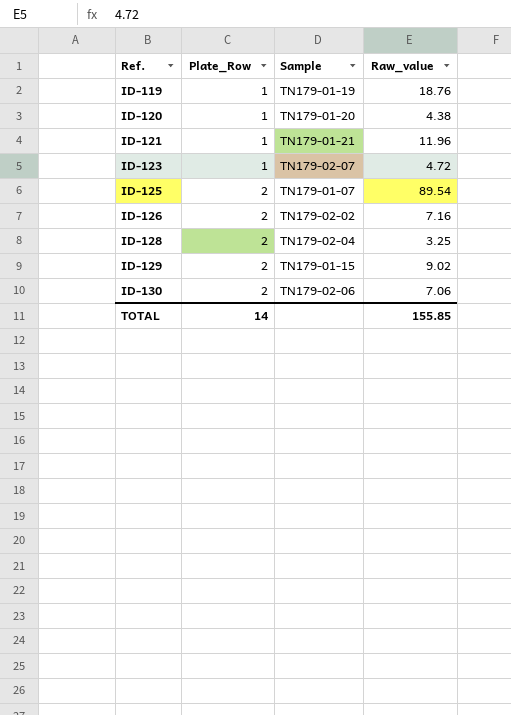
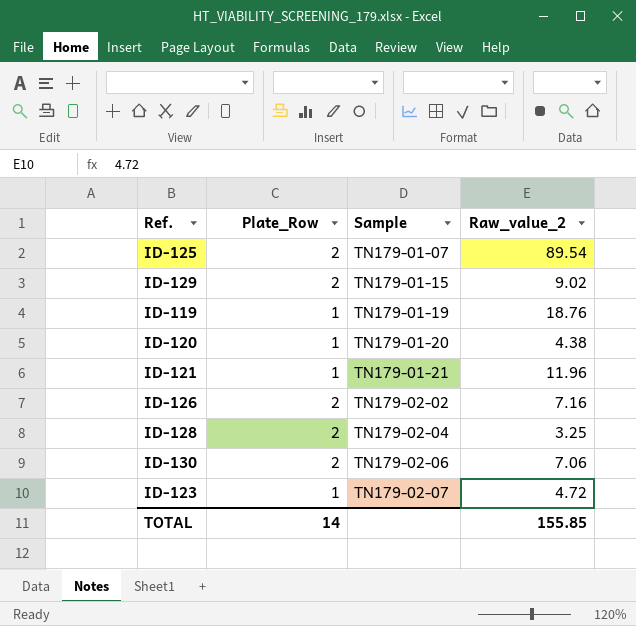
row order: Ref. ascending -> Sample ascending
column name: Raw_value -> Raw_value_2

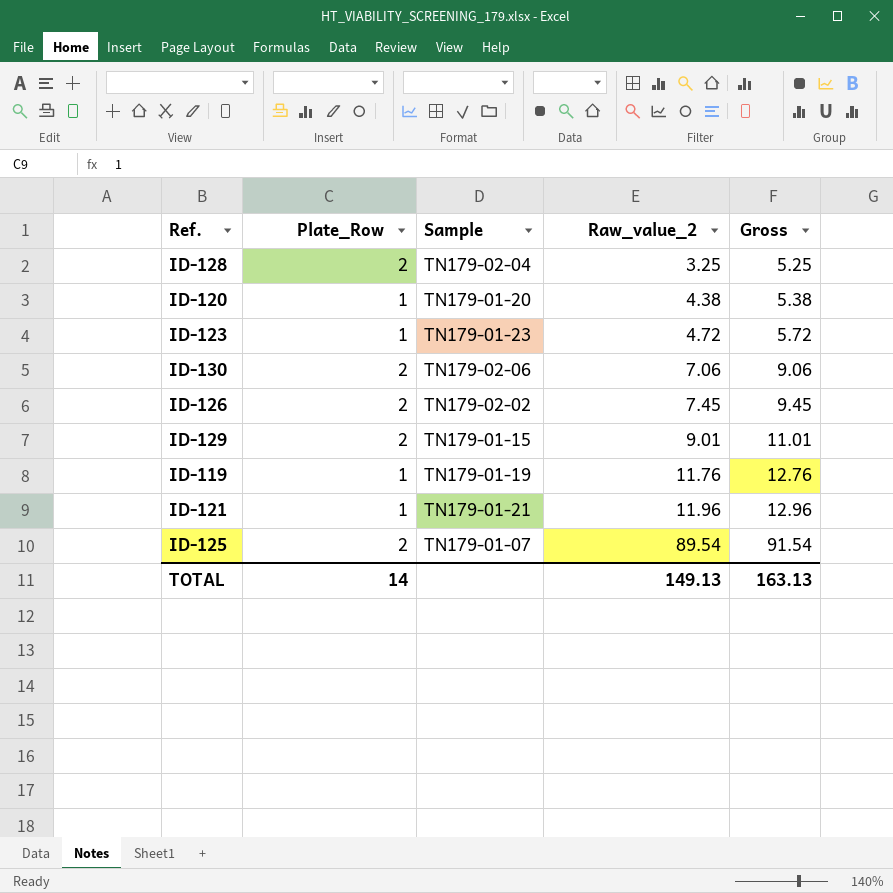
row order: Sample ascending -> Raw_value_2 ascending
column Gross | formula: none -> [Plate_Row] + [Raw_value_2]
ID-123 | Sample: TN179-02-07 -> TN179-01-23
ID-126 | Raw_value_2: 7.16 -> 7.45
ID-129 | Raw_value_2: 9.02 -> 9.01
ID-119 | Raw_value_2: 18.76 -> 11.76
TOTAL | Raw_value_2: 155.85 -> 149.13

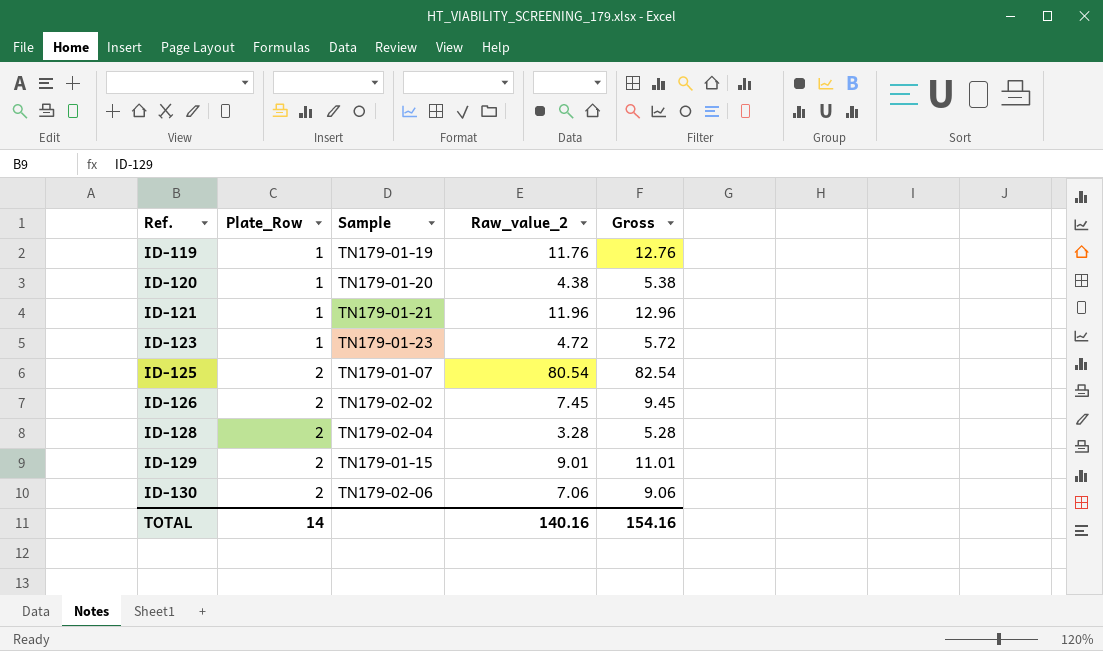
row order: Raw_value_2 ascending -> Ref. ascending
ID-125 | Raw_value_2: 89.54 -> 80.54
ID-125 | Gross: 91.54 -> 82.54
ID-128 | Raw_value_2: 3.25 -> 3.28
ID-128 | Gross: 5.25 -> 5.28
TOTAL | Raw_value_2: 149.13 -> 140.16
TOTAL | Gross: 163.13 -> 154.16

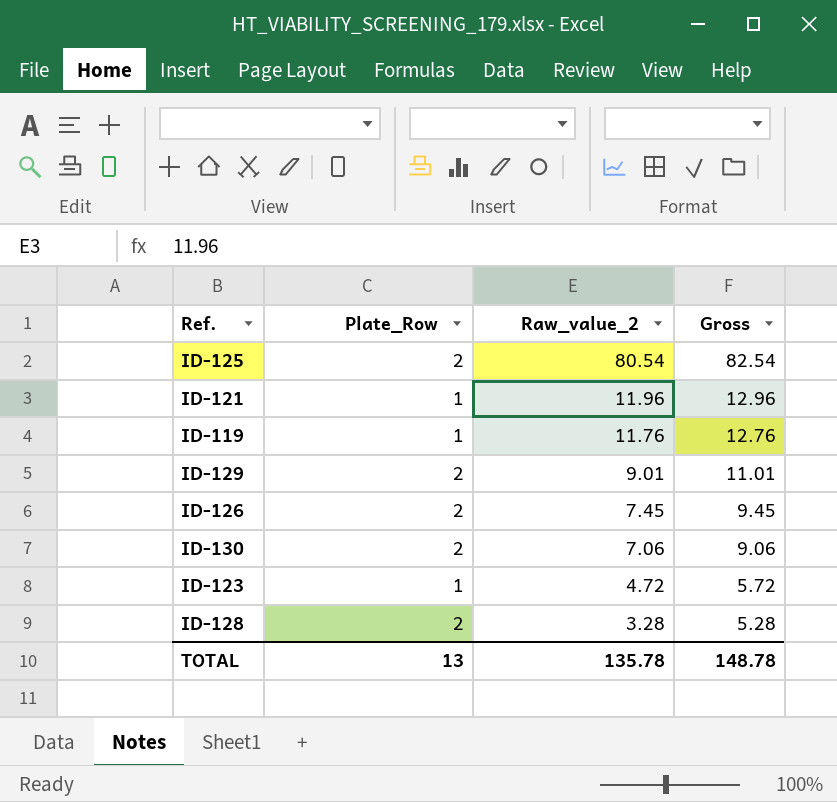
row order: Ref. ascending -> Raw_value_2 descending
column Sample | position: 3 -> none
row ID-120: 1 | TN179-01-20 | 4.38 | 5.38 -> none
TOTAL | Plate_Row: 14 -> 13
TOTAL | Raw_value_2: 140.16 -> 135.78
TOTAL | Gross: 154.16 -> 148.78

